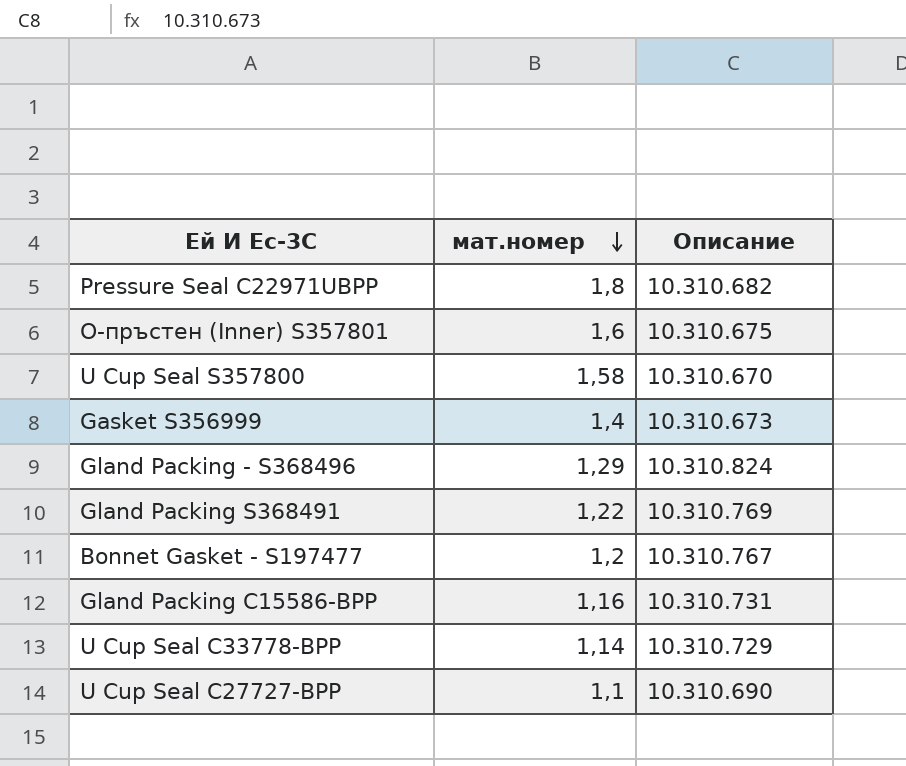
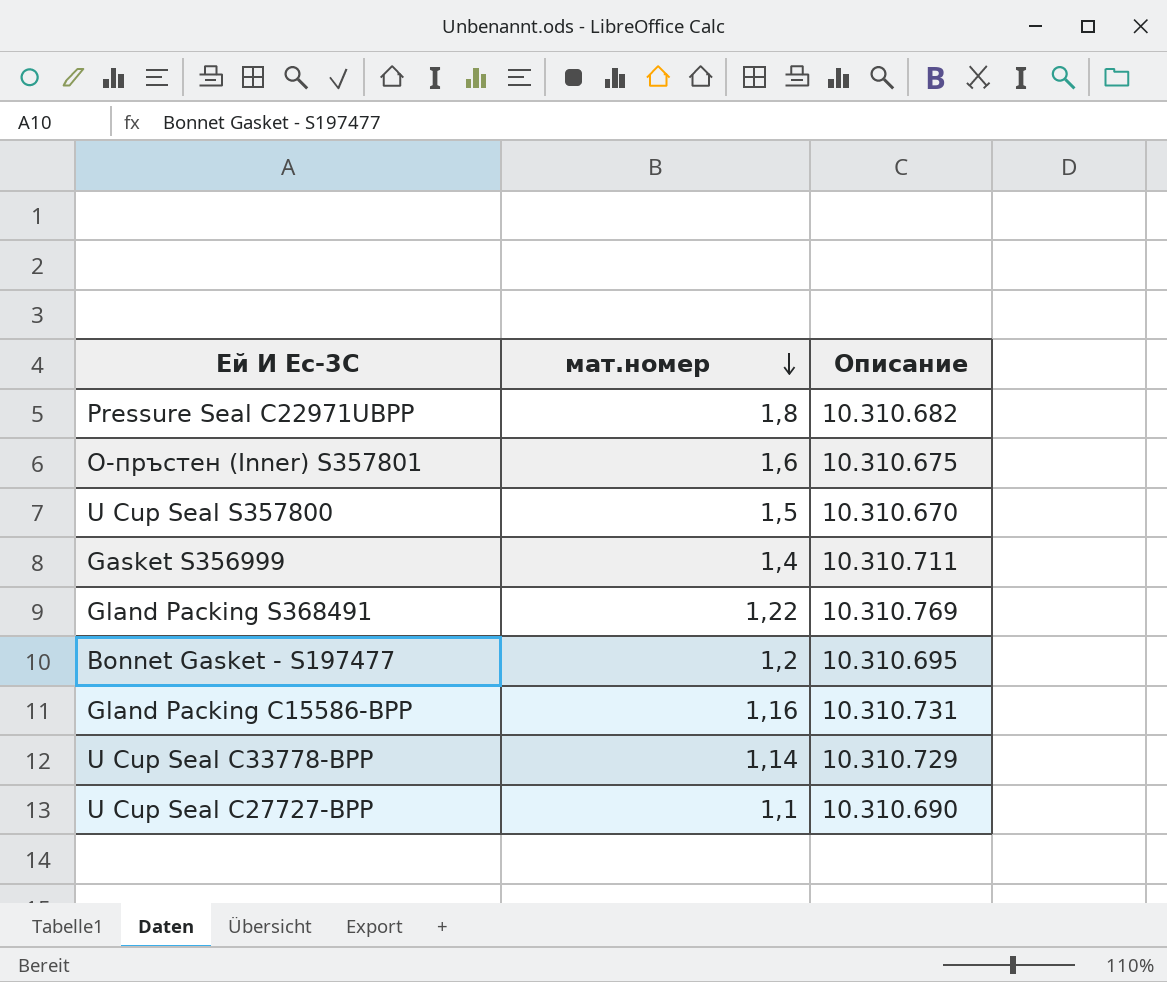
row Gland Packing - S368496: 1,29 | 10.310.824 -> none
U Cup Seal S357800 | мат.номер: 1,58 -> 1,5
Gasket S356999 | Описание: 10.310.673 -> 10.310.711
Bonnet Gasket - S197477 | Описание: 10.310.767 -> 10.310.695

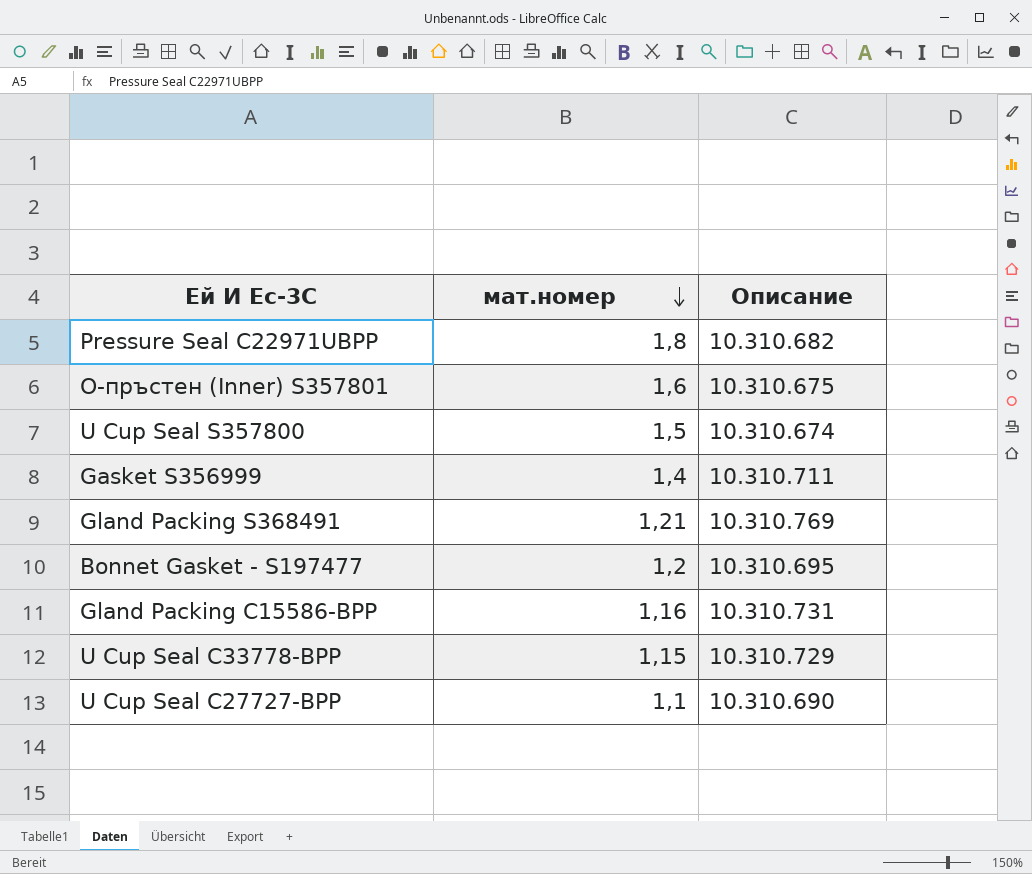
U Cup Seal S357800 | Описание: 10.310.670 -> 10.310.674
Gland Packing S368491 | мат.номер: 1,22 -> 1,21
U Cup Seal C33778-BPP | мат.номер: 1,14 -> 1,15

